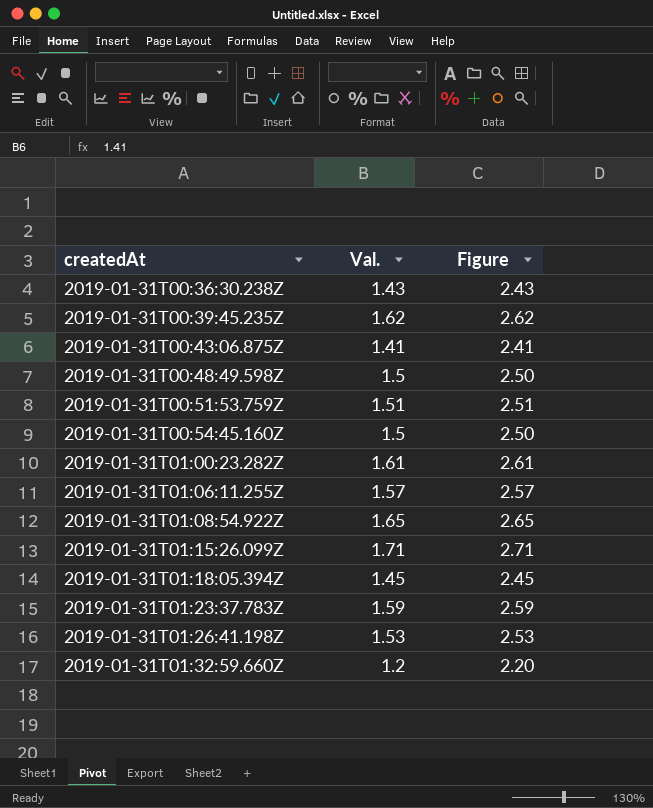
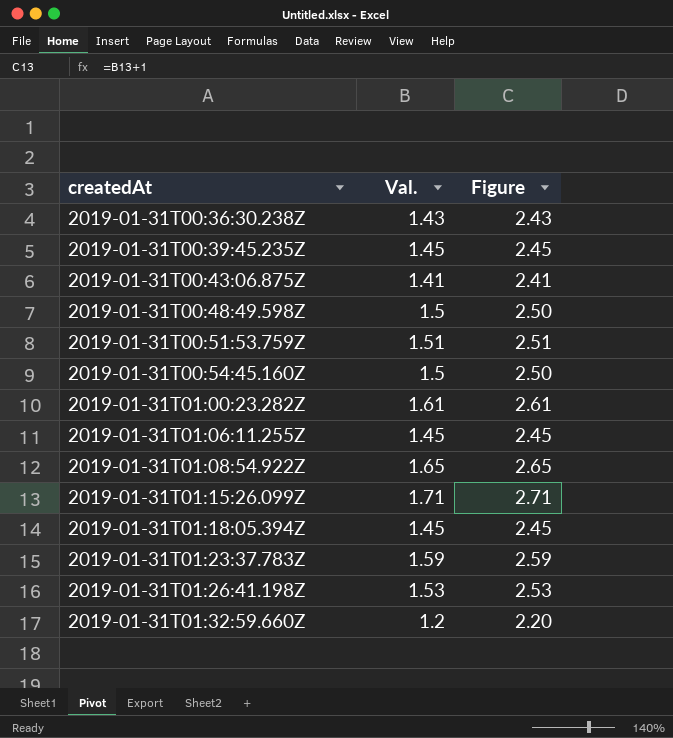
2019-01-31T00:39:45.235Z | Val.: 1.62 -> 1.45
2019-01-31T00:39:45.235Z | Figure: 2.62 -> 2.45
2019-01-31T01:06:11.255Z | Val.: 1.57 -> 1.45
2019-01-31T01:06:11.255Z | Figure: 2.57 -> 2.45

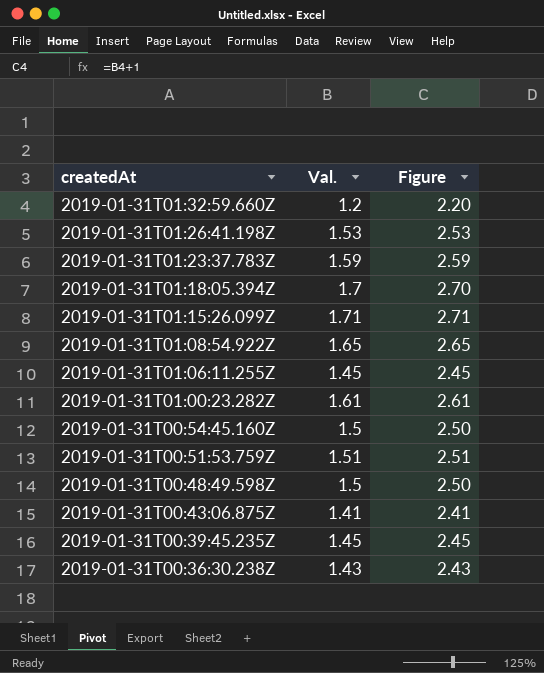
row order: createdAt ascending -> createdAt descending
2019-01-31T01:18:05.394Z | Val.: 1.45 -> 1.7
2019-01-31T01:18:05.394Z | Figure: 2.45 -> 2.70

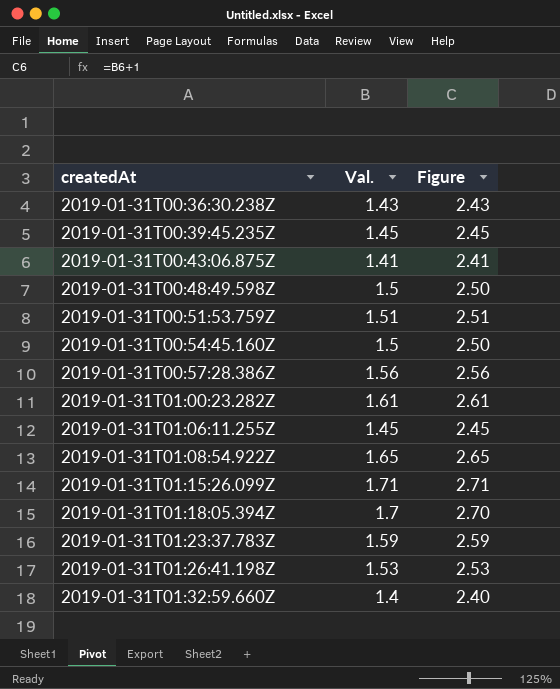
row order: createdAt descending -> createdAt ascending
row 2019-01-31T00:57:28.386Z: none -> 1.56 | 2.56
2019-01-31T01:32:59.660Z | Val.: 1.2 -> 1.4
2019-01-31T01:32:59.660Z | Figure: 2.20 -> 2.40

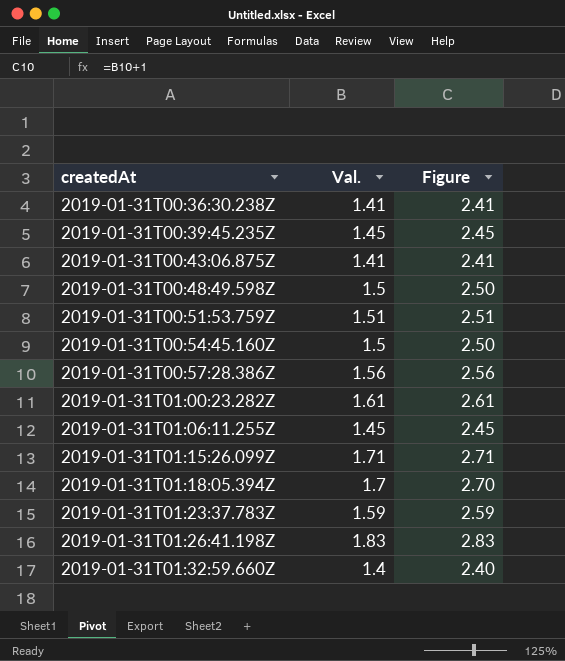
row 2019-01-31T01:08:54.922Z: 1.65 | 2.65 -> none
2019-01-31T00:36:30.238Z | Val.: 1.43 -> 1.41
2019-01-31T00:36:30.238Z | Figure: 2.43 -> 2.41
2019-01-31T01:26:41.198Z | Val.: 1.53 -> 1.83
2019-01-31T01:26:41.198Z | Figure: 2.53 -> 2.83

